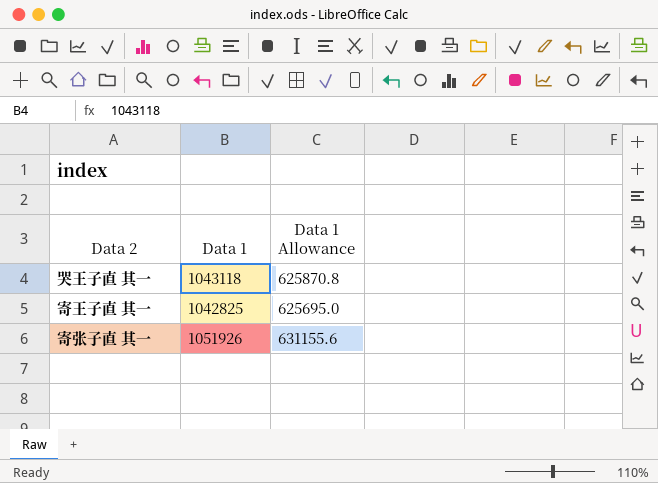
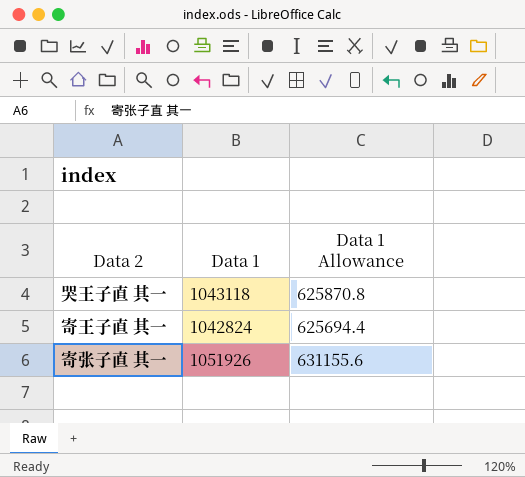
寄王子直 其一 | Data 1: 1042825 -> 1042824
寄王子直 其一 | Data 1 Allowance: 625695.0 -> 625694.4

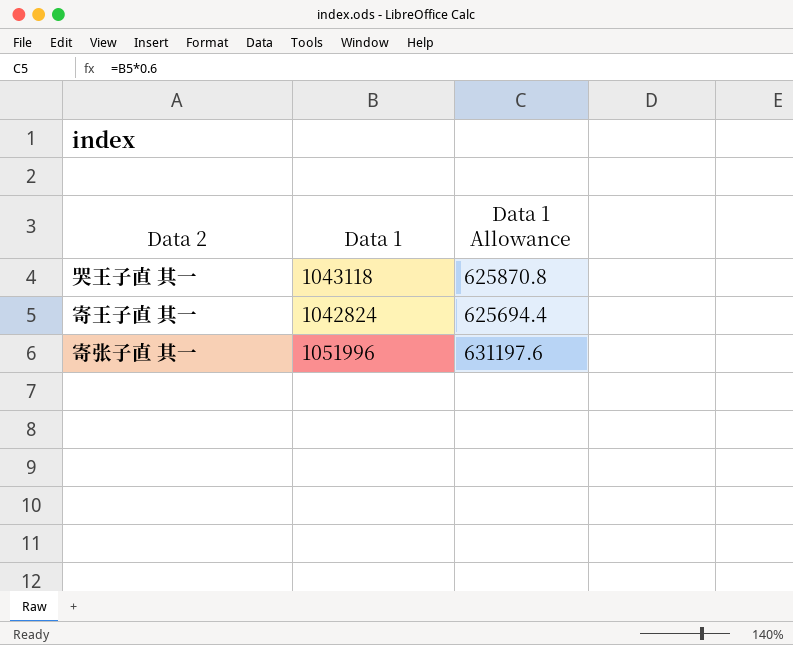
寄张子直 其一 | Data 1: 1051926 -> 1051996
寄张子直 其一 | Data 1 Allowance: 631155.6 -> 631197.6

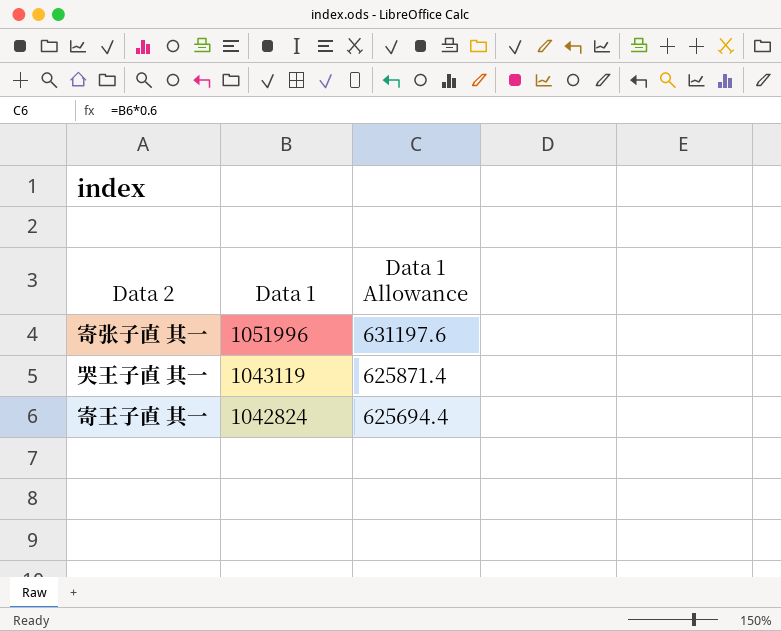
row order: none -> Data 1 descending
哭王子直 其一 | Data 1: 1043118 -> 1043119
哭王子直 其一 | Data 1 Allowance: 625870.8 -> 625871.4

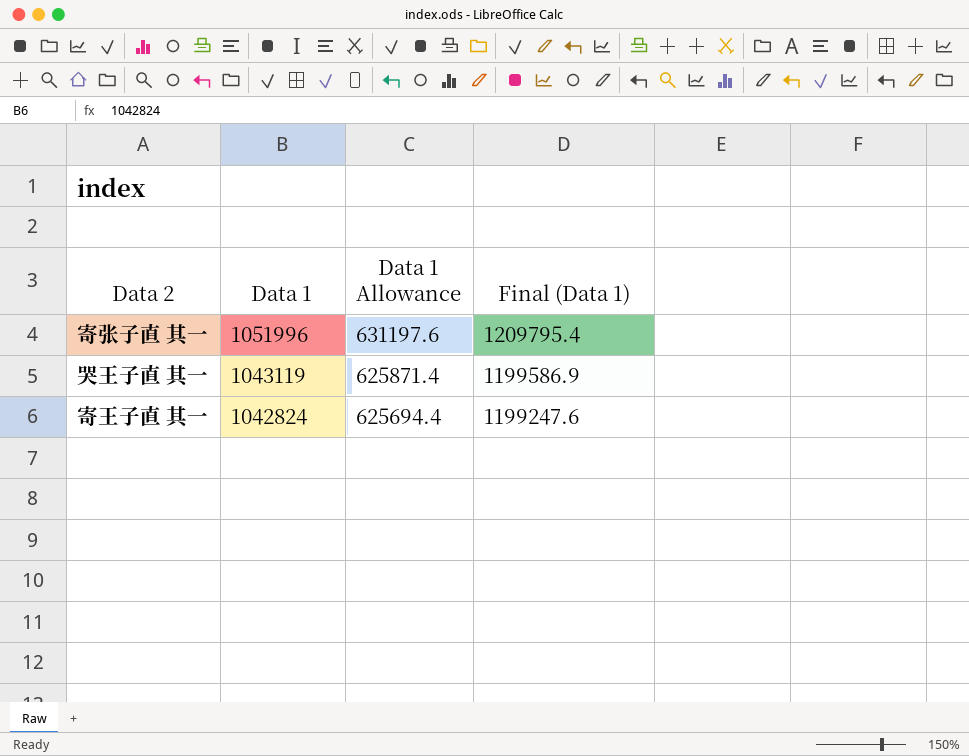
column Final (Data 1) | formula: none -> [Data 1] * 1.15

